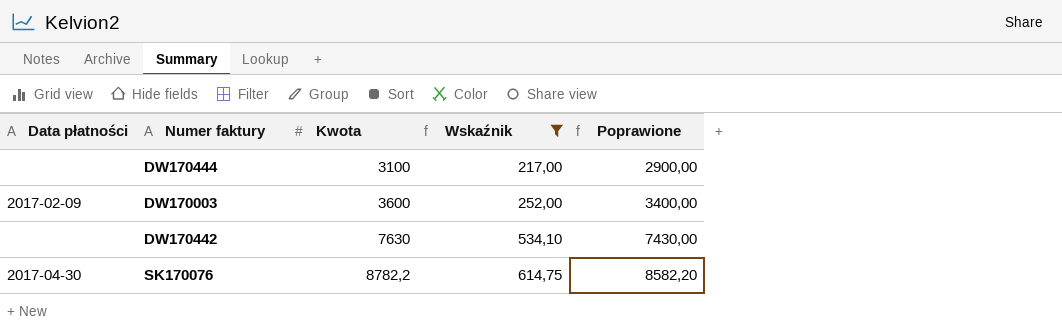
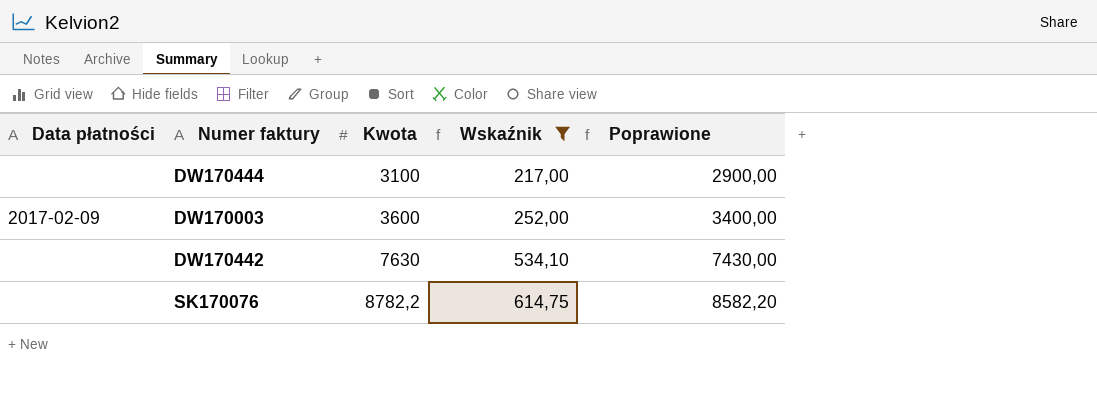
SK170076 | Data płatności: 2017-04-30 -> none

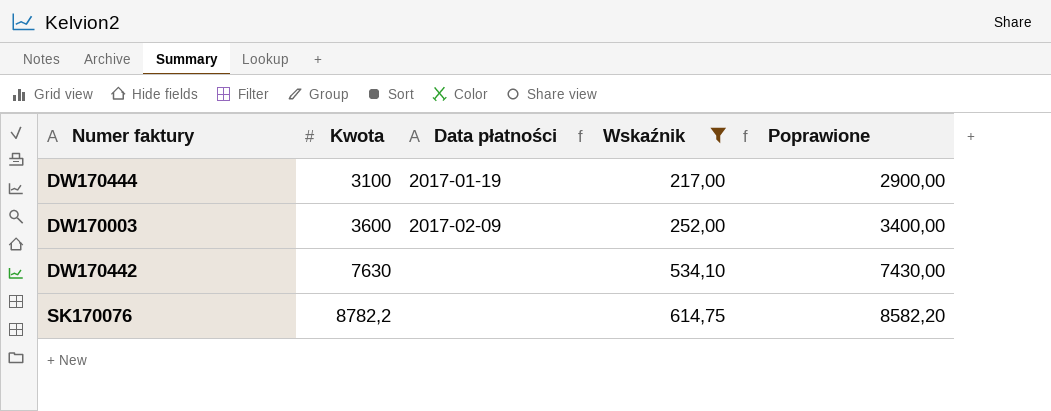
column Data płatności | position: 1 -> 3
DW170444 | Data płatności: none -> 2017-01-19

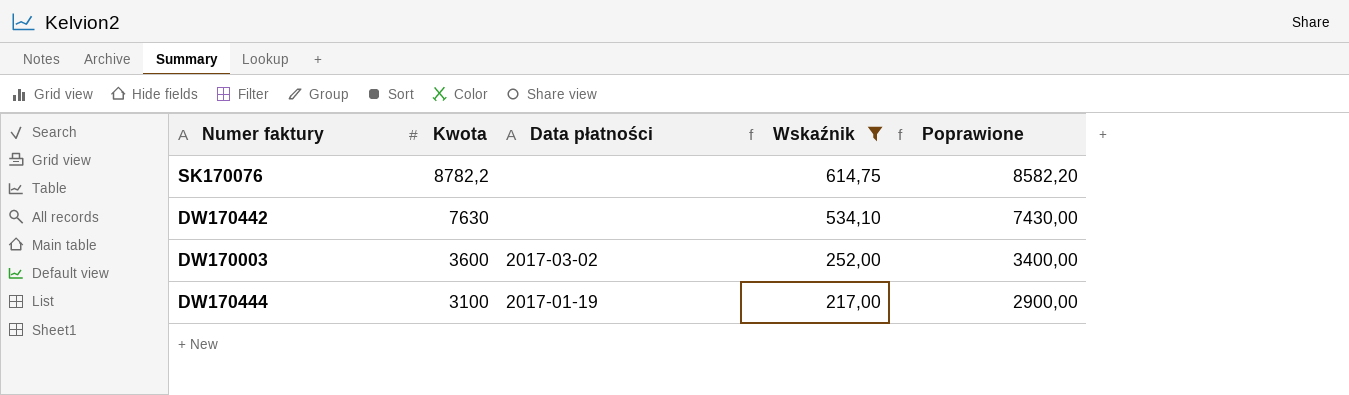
row order: Kwota ascending -> Kwota descending
DW170003 | Data płatności: 2017-02-09 -> 2017-03-02

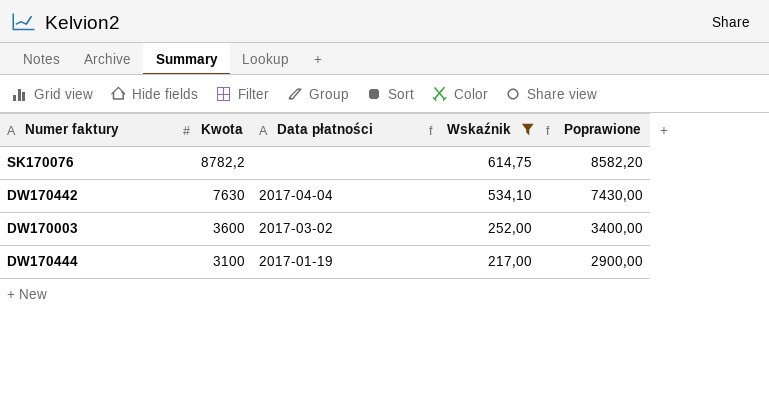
DW170442 | Data płatności: none -> 2017-04-04

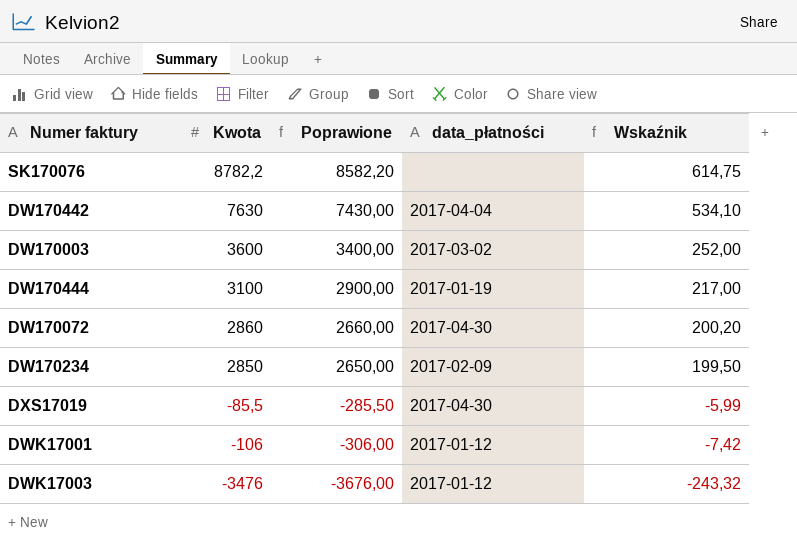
filter: Wskaźnik >= 217,00 -> none
column Poprawione | position: 5 -> 3
column name: Data płatności -> data_płatności

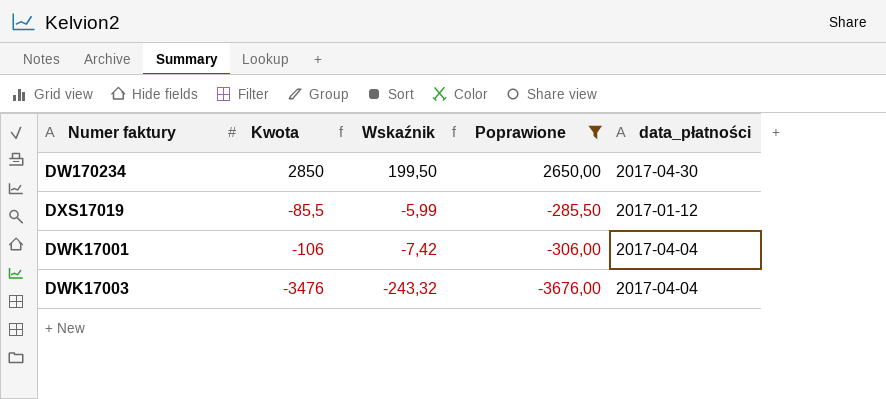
filter: none -> Poprawione <= 2650,00
column Wskaźnik | position: 5 -> 3
DW170234 | data_płatności: 2017-02-09 -> 2017-04-30
DXS17019 | data_płatności: 2017-04-30 -> 2017-01-12
DWK17001 | data_płatności: 2017-01-12 -> 2017-04-04
DWK17003 | data_płatności: 2017-01-12 -> 2017-04-04

